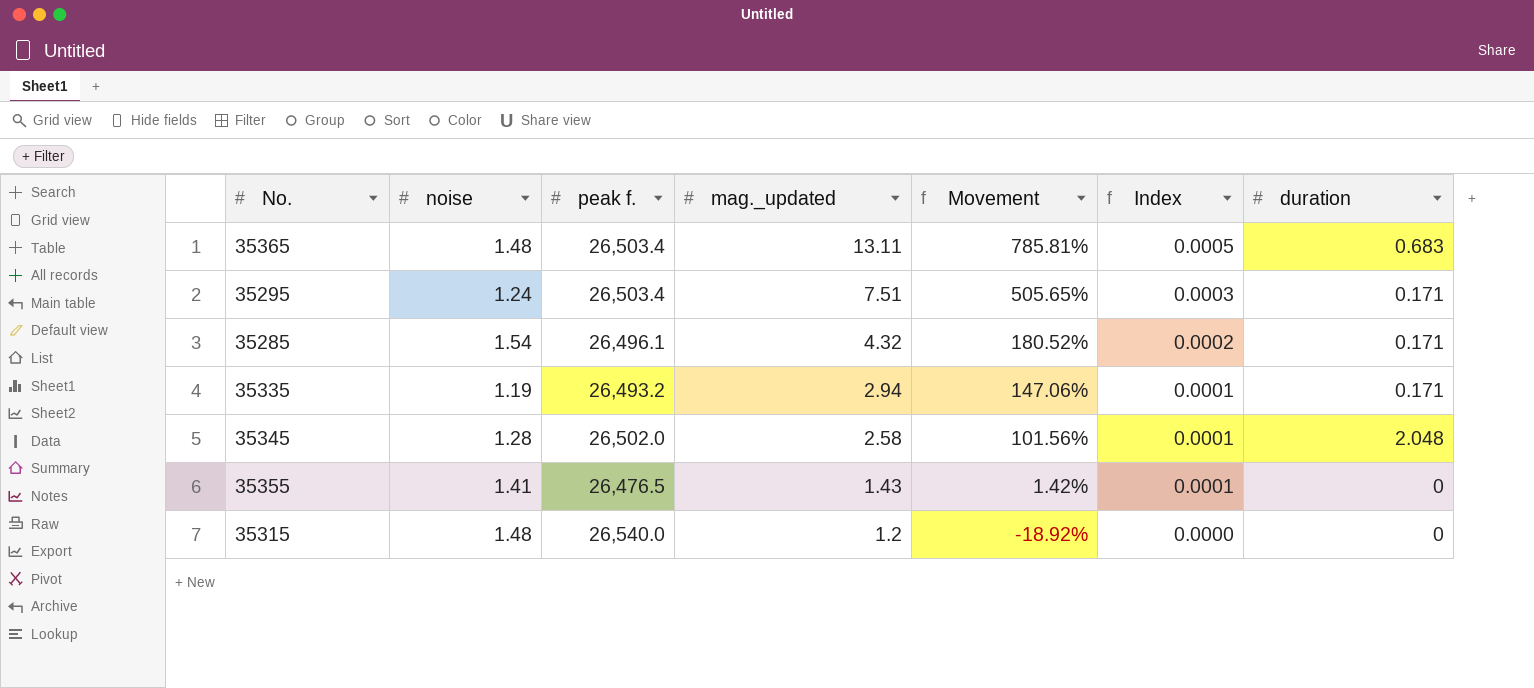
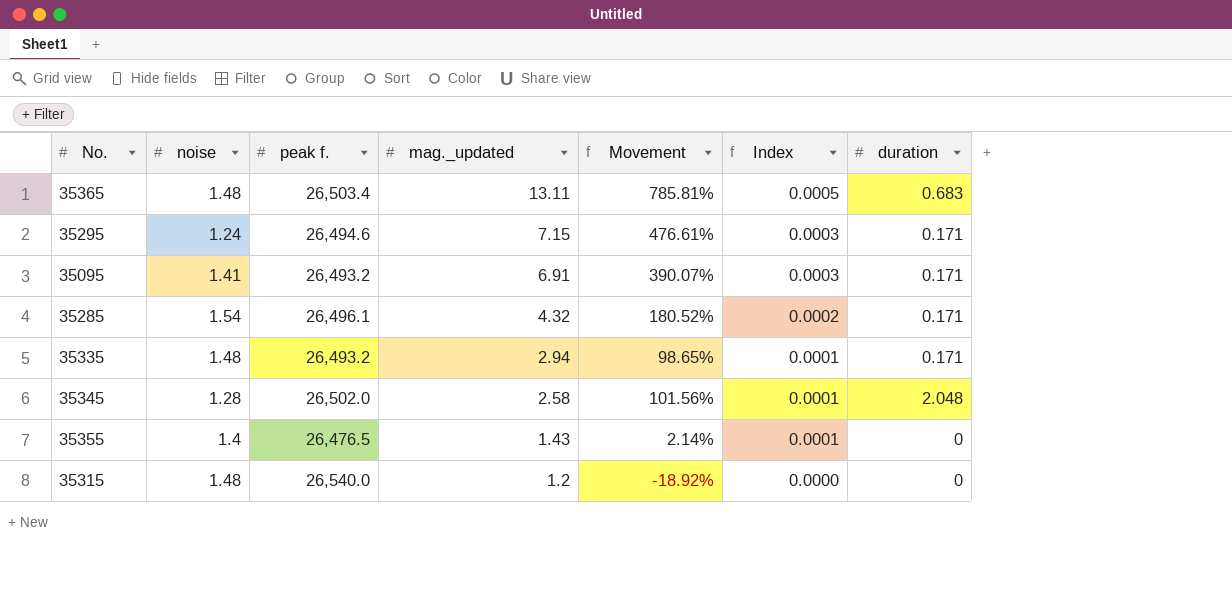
35295 | peak f.: 26,503.4 -> 26,494.6
35295 | mag._updated: 7.51 -> 7.15
35295 | Movement: 505.65% -> 476.61%
row 35095: none -> 1.41 | 26,493.2 | 6.91 | 390.07% | 0.0003 | 0.171
35335 | noise: 1.19 -> 1.48
35335 | Movement: 147.06% -> 98.65%
35355 | noise: 1.41 -> 1.4
35355 | Movement: 1.42% -> 2.14%

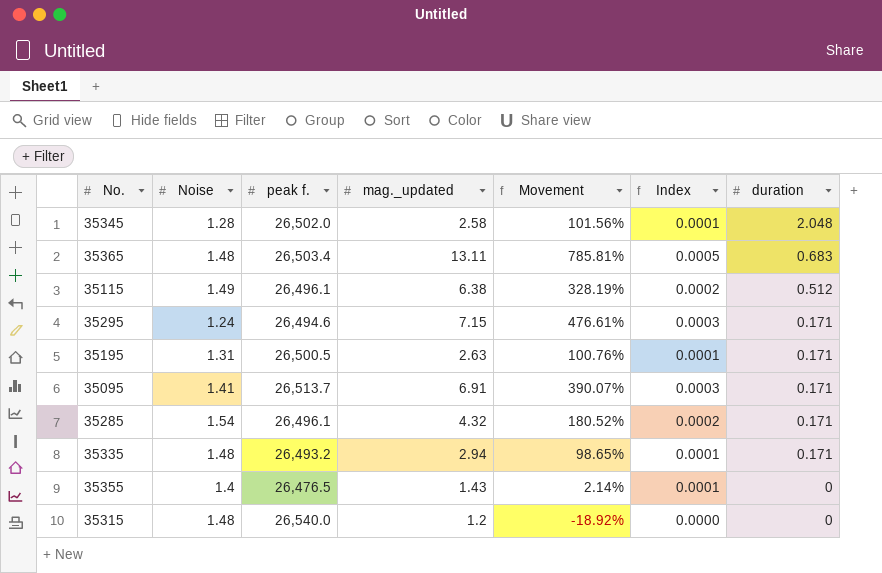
row order: mag._updated descending -> duration descending
column name: noise -> Noise
row 35115: none -> 1.49 | 26,496.1 | 6.38 | 328.19% | 0.0002 | 0.512
row 35195: none -> 1.31 | 26,500.5 | 2.63 | 100.76% | 0.0001 | 0.171
35095 | peak f.: 26,493.2 -> 26,513.7

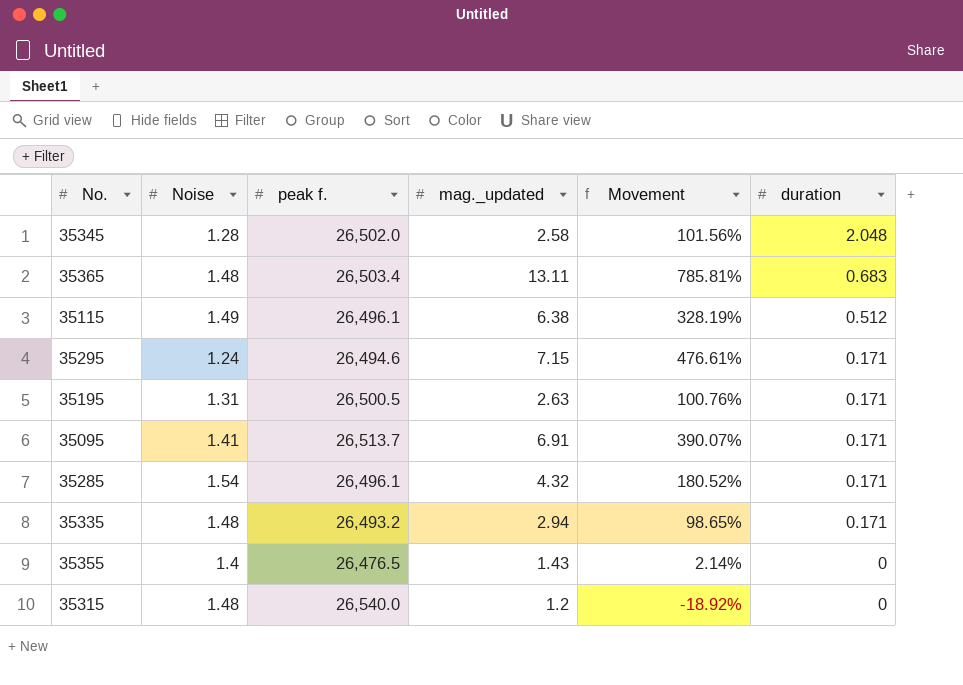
column Index | formula: [mag._updated] / [peak f.] -> none

